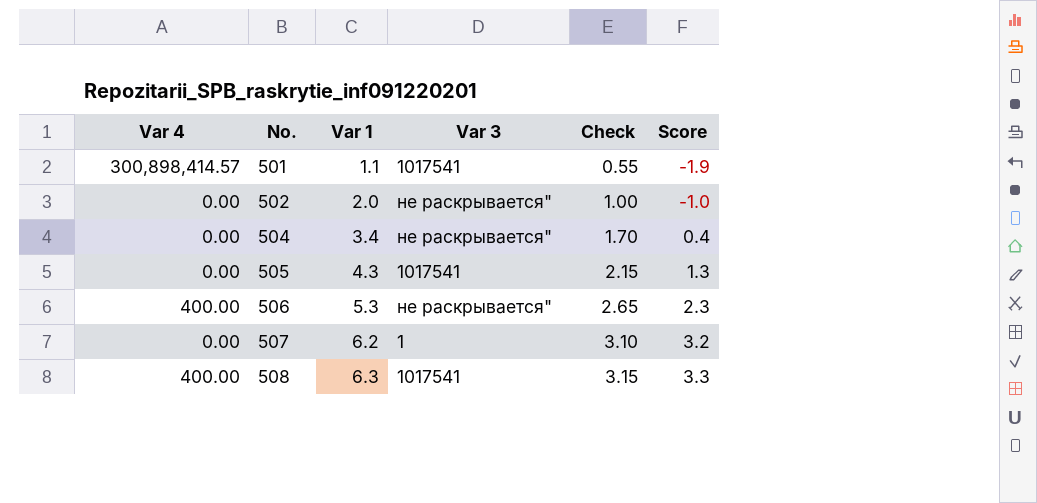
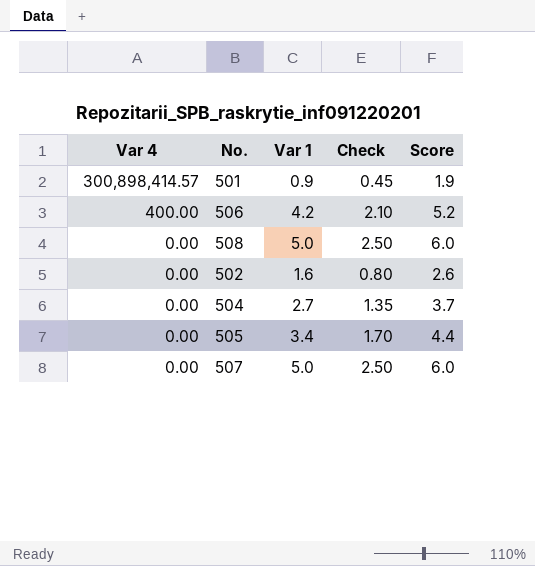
row order: No. ascending -> Var 4 descending
column Var 3 | position: 4 -> none
column Score | formula: [Var 1] - 3 -> [Var 1] + 1
501 | Var 1: 1.1 -> 0.9
501 | Check: 0.55 -> 0.45
506 | Var 1: 5.3 -> 4.2
506 | Check: 2.65 -> 2.10
508 | Var 4: 400.00 -> 0.00
508 | Var 1: 6.3 -> 5.0
508 | Check: 3.15 -> 2.50
502 | Var 1: 2.0 -> 1.6
502 | Check: 1.00 -> 0.80
504 | Var 1: 3.4 -> 2.7
504 | Check: 1.70 -> 1.35
505 | Var 1: 4.3 -> 3.4
505 | Check: 2.15 -> 1.70
507 | Var 1: 6.2 -> 5.0
507 | Check: 3.10 -> 2.50

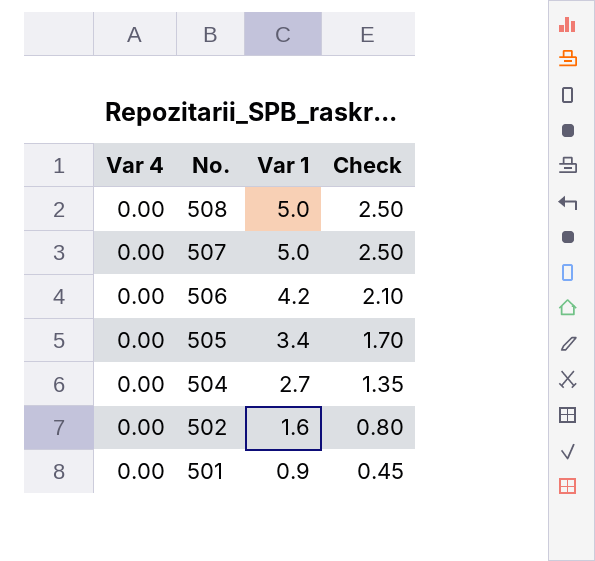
row order: Var 4 descending -> No. descending
column Score | formula: [Var 1] + 1 -> none
506 | Var 4: 400.00 -> 0.00
501 | Var 4: 300,898,414.57 -> 0.00

